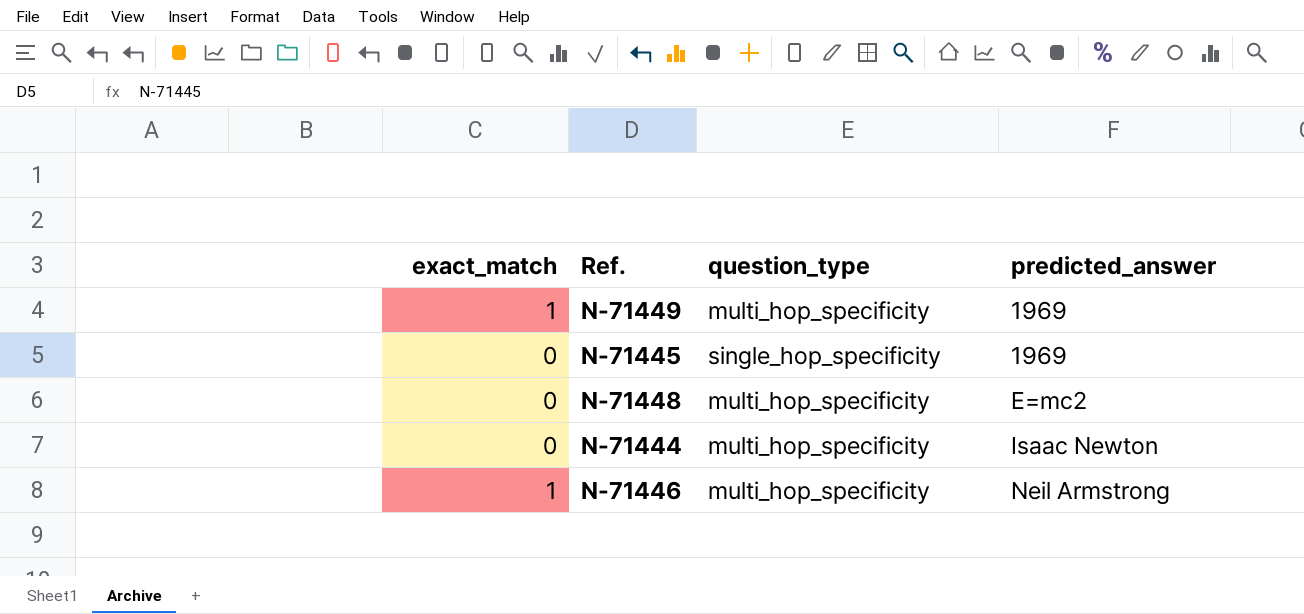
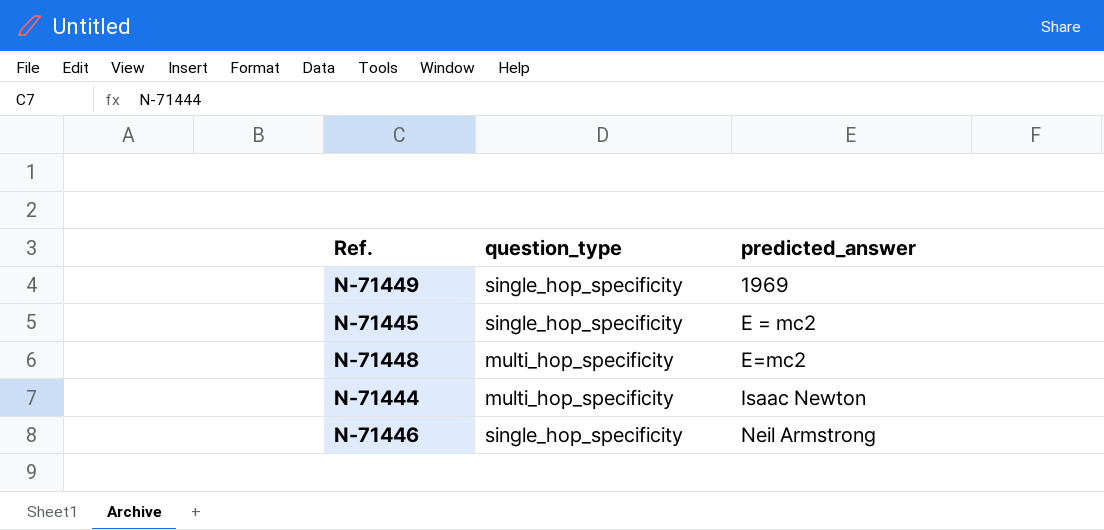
column exact_match | position: 1 -> none
N-71449 | question_type: multi_hop_specificity -> single_hop_specificity
N-71445 | predicted_answer: 1969 -> E = mc2
N-71446 | question_type: multi_hop_specificity -> single_hop_specificity

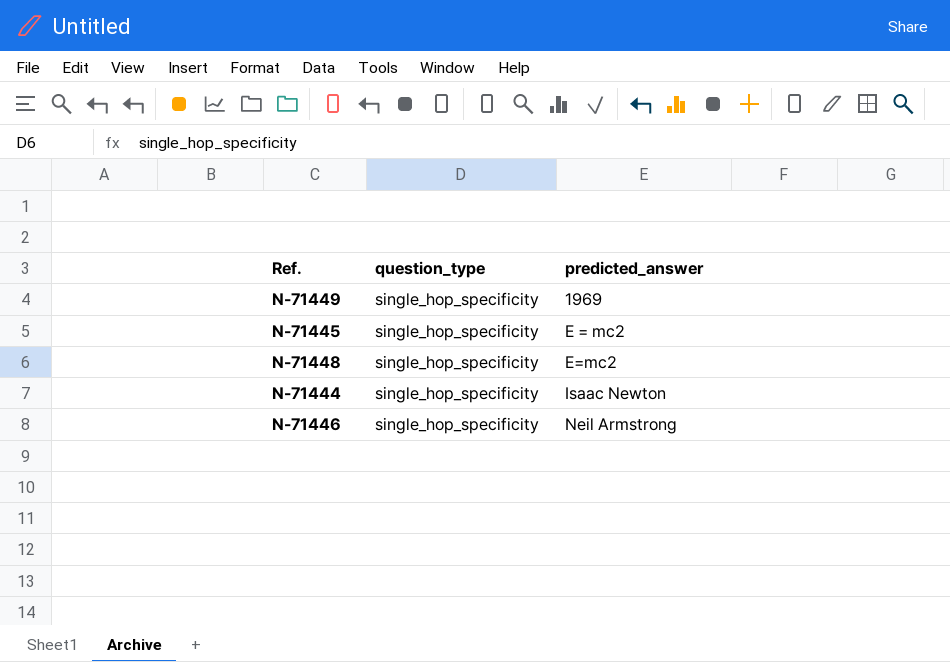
N-71448 | question_type: multi_hop_specificity -> single_hop_specificity
N-71444 | question_type: multi_hop_specificity -> single_hop_specificity

